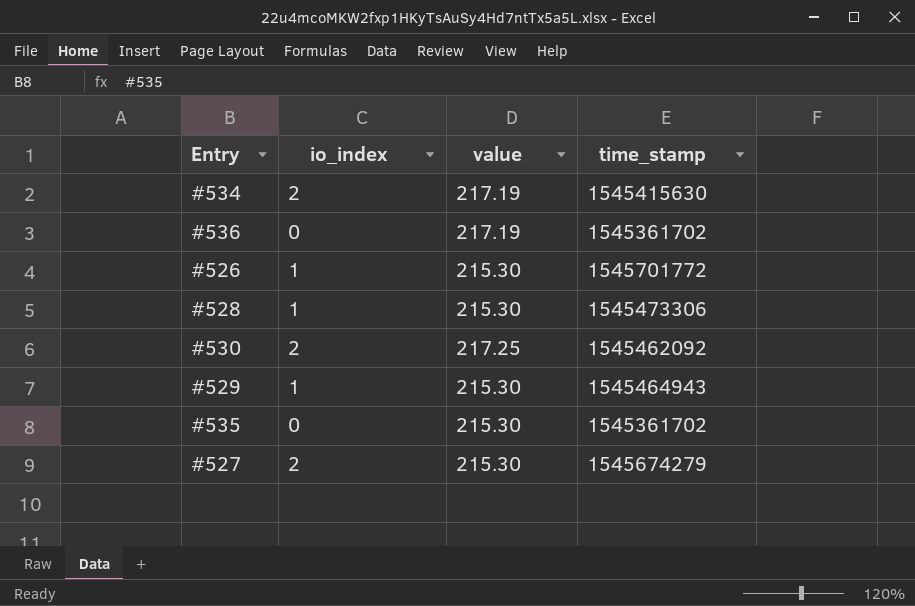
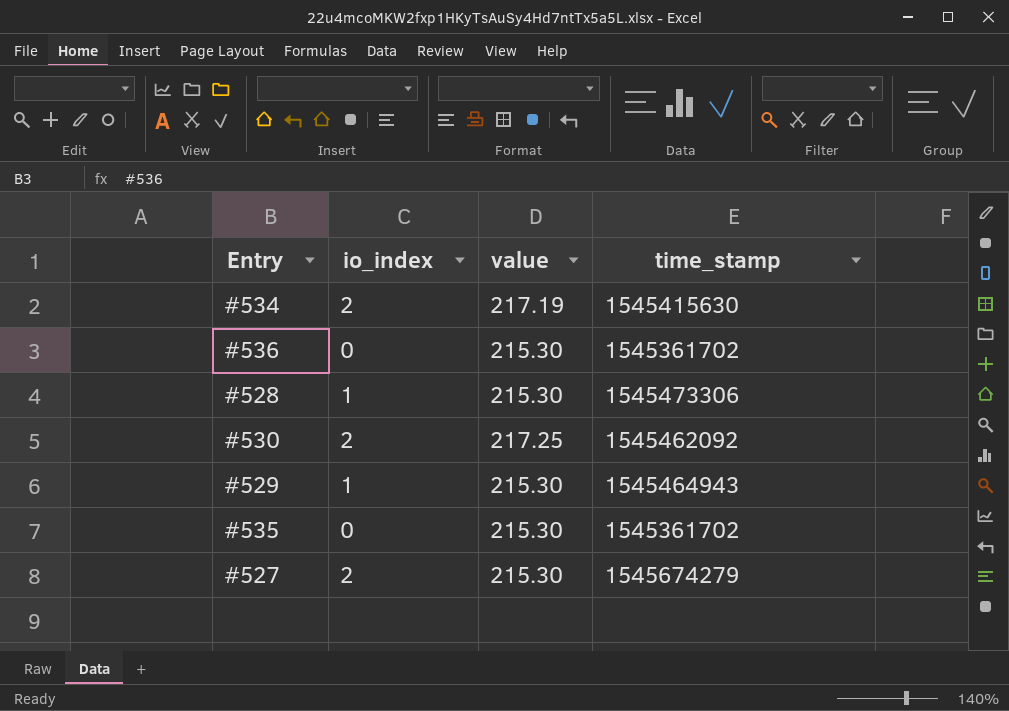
row #526: 1 | 215.30 | 1545701772 -> none
#536 | value: 217.19 -> 215.30

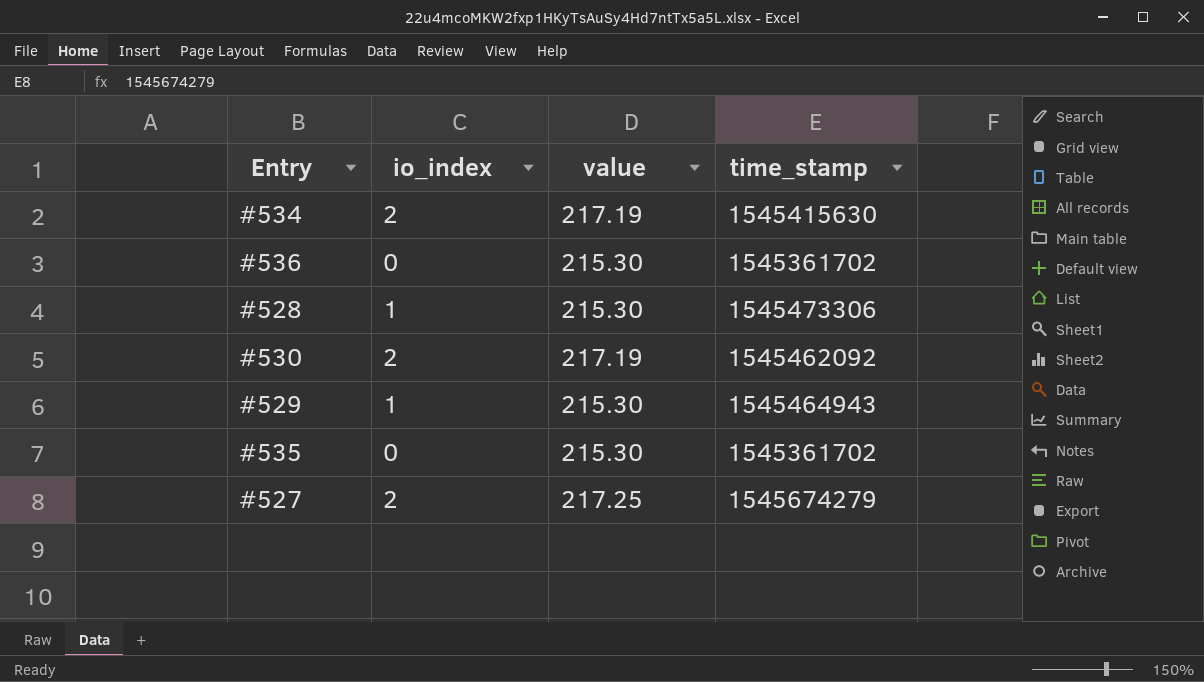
#530 | value: 217.25 -> 217.19
#527 | value: 215.30 -> 217.25

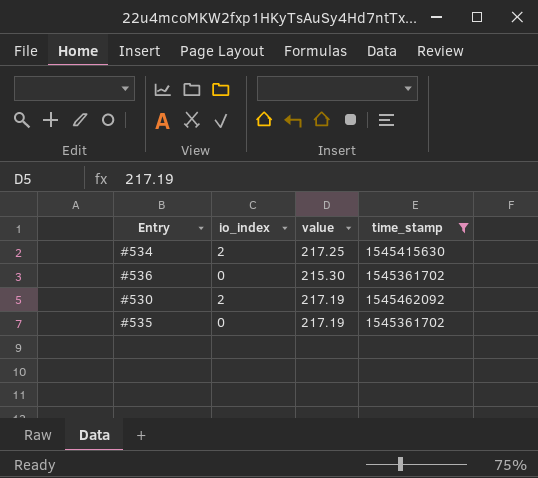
filter: none -> time_stamp <= 1545462092
#534 | value: 217.19 -> 217.25
#535 | value: 215.30 -> 217.19

